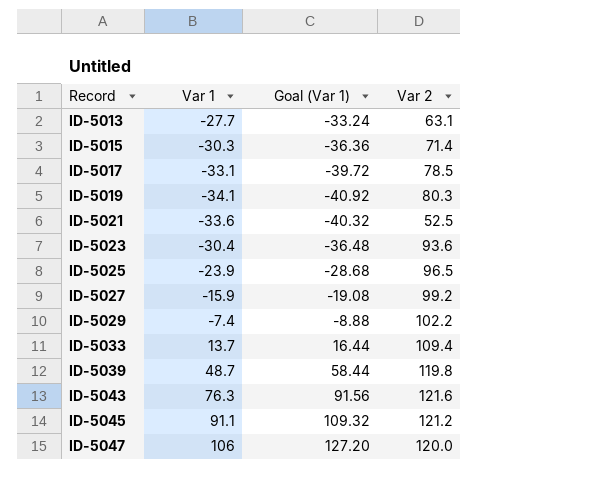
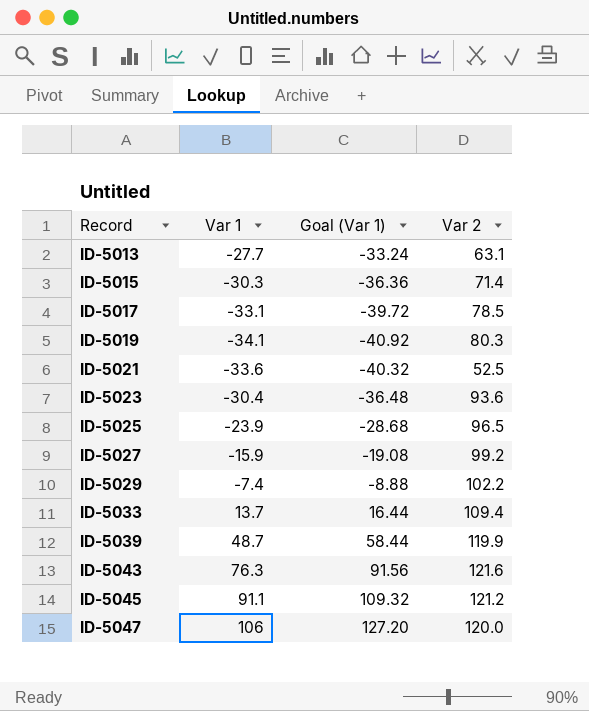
ID-5039 | Var 2: 119.8 -> 119.9

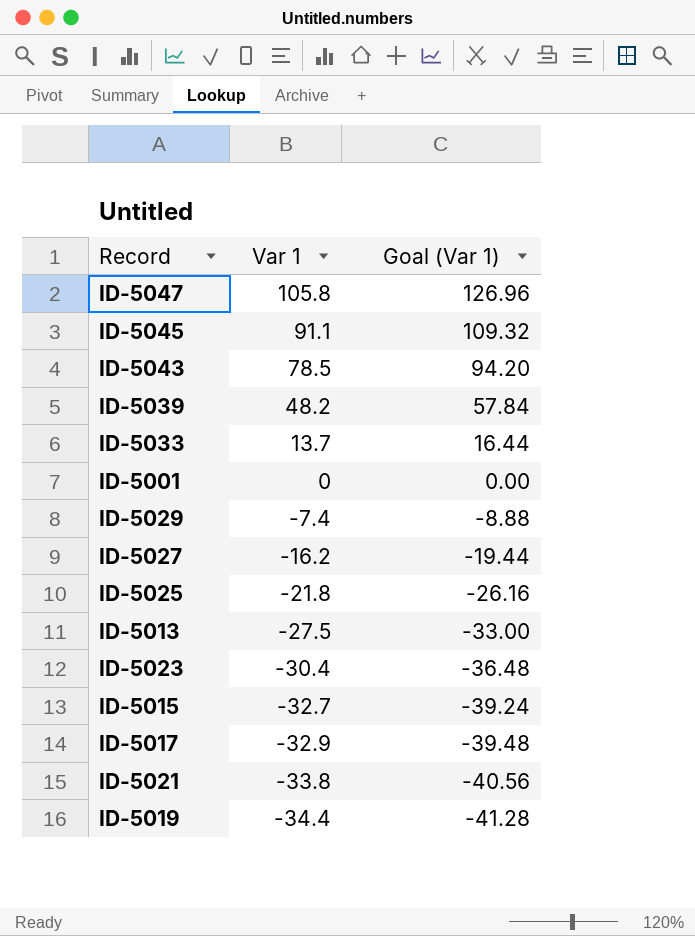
row order: Record ascending -> Var 1 descending
column Var 2 | position: 4 -> none
ID-5047 | Var 1: 106 -> 105.8
ID-5047 | Goal (Var 1): 127.20 -> 126.96
ID-5043 | Var 1: 76.3 -> 78.5
ID-5043 | Goal (Var 1): 91.56 -> 94.20
ID-5039 | Var 1: 48.7 -> 48.2
ID-5039 | Goal (Var 1): 58.44 -> 57.84
row ID-5001: none -> 0 | 0.00
ID-5027 | Var 1: -15.9 -> -16.2
ID-5027 | Goal (Var 1): -19.08 -> -19.44
ID-5025 | Var 1: -23.9 -> -21.8
ID-5025 | Goal (Var 1): -28.68 -> -26.16
ID-5013 | Var 1: -27.7 -> -27.5
ID-5013 | Goal (Var 1): -33.24 -> -33.00
ID-5015 | Var 1: -30.3 -> -32.7
ID-5015 | Goal (Var 1): -36.36 -> -39.24
ID-5017 | Var 1: -33.1 -> -32.9
ID-5017 | Goal (Var 1): -39.72 -> -39.48
ID-5021 | Var 1: -33.6 -> -33.8
ID-5021 | Goal (Var 1): -40.32 -> -40.56
ID-5019 | Var 1: -34.1 -> -34.4
ID-5019 | Goal (Var 1): -40.92 -> -41.28

